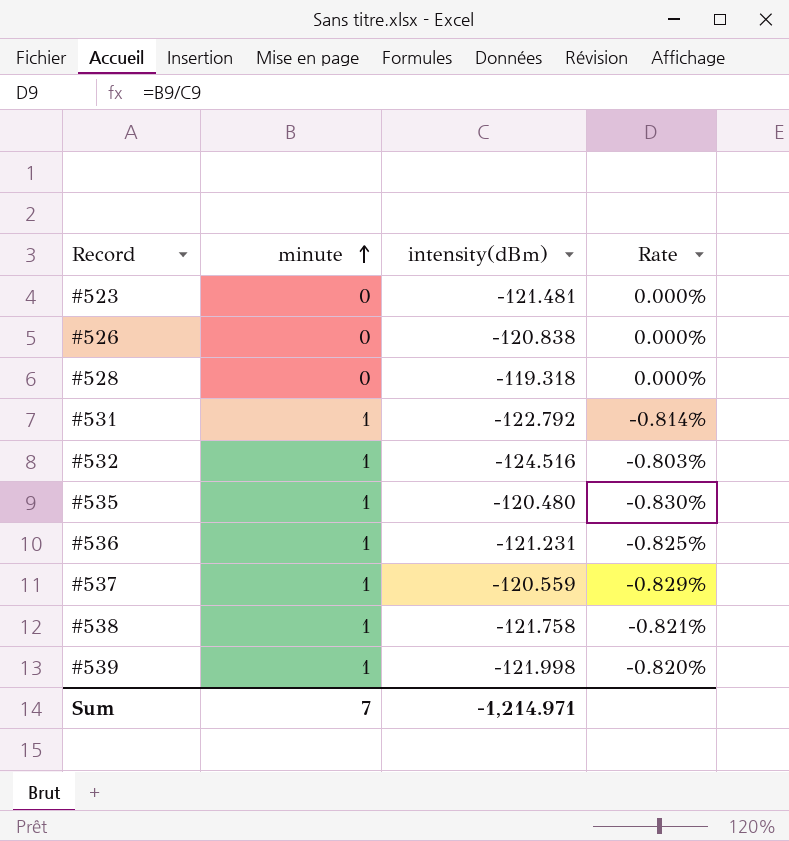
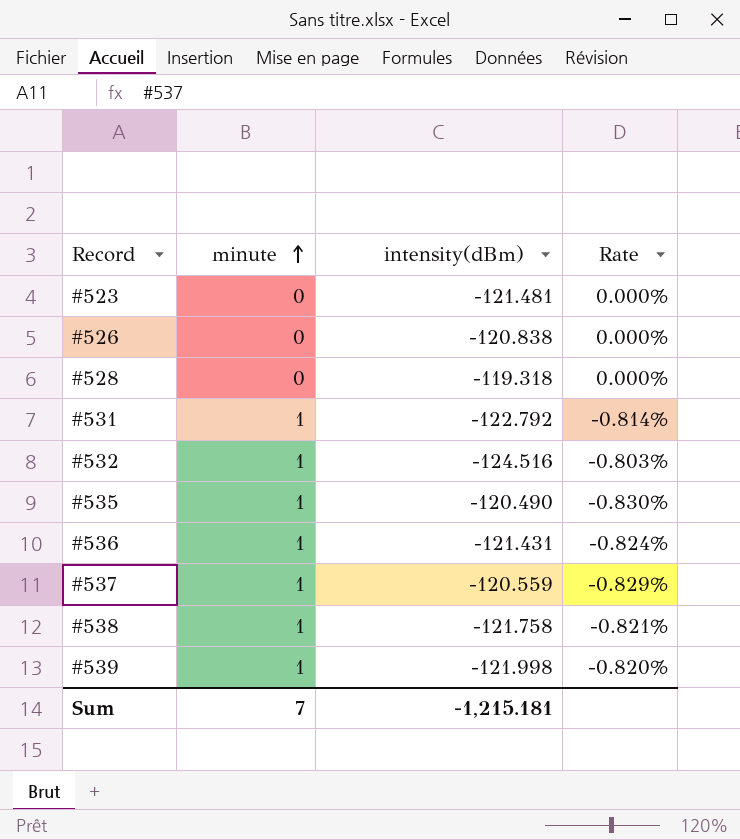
#535 | intensity(dBm): -120.480 -> -120.490
#536 | intensity(dBm): -121.231 -> -121.431
#536 | Rate: -0.825% -> -0.824%
Sum | intensity(dBm): -1,214.971 -> -1,215.181

